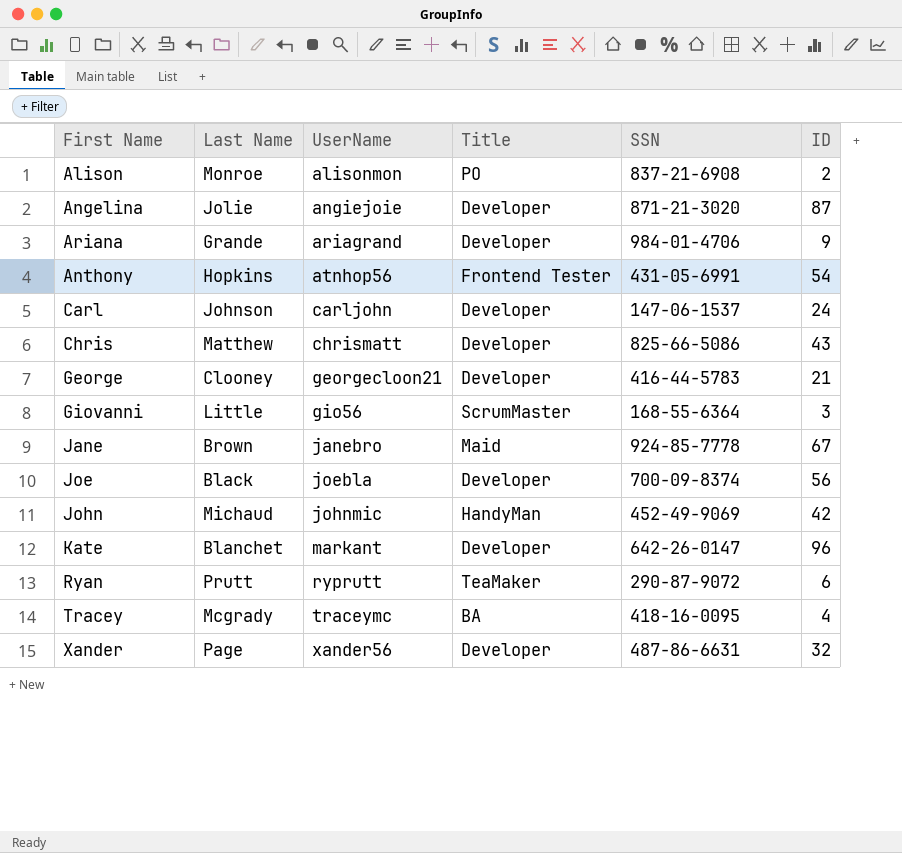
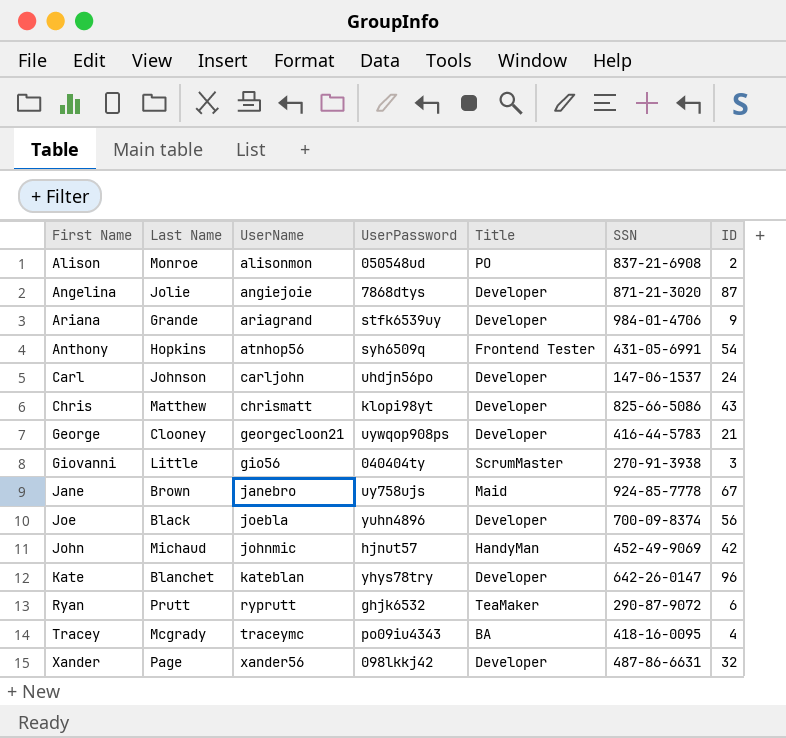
column UserPassword | position: none -> 4
Giovanni | SSN: 168-55-6364 -> 270-91-3938
Kate | UserName: markant -> kateblan

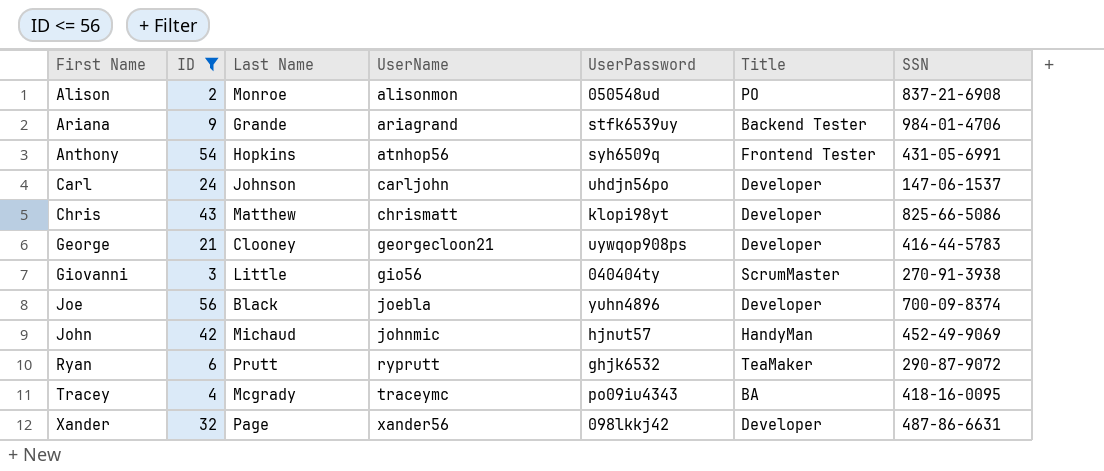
filter: none -> ID <= 56
column ID | position: 7 -> 2
Ariana | Title: Developer -> Backend Tester

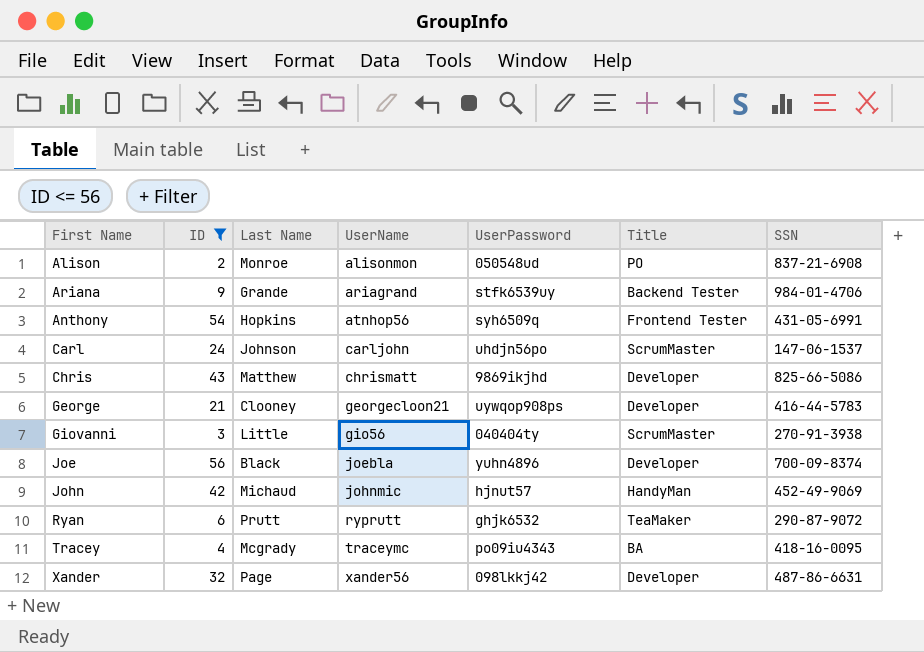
Carl | Title: Developer -> ScrumMaster
Chris | UserPassword: klopi98yt -> 9869ikjhd

